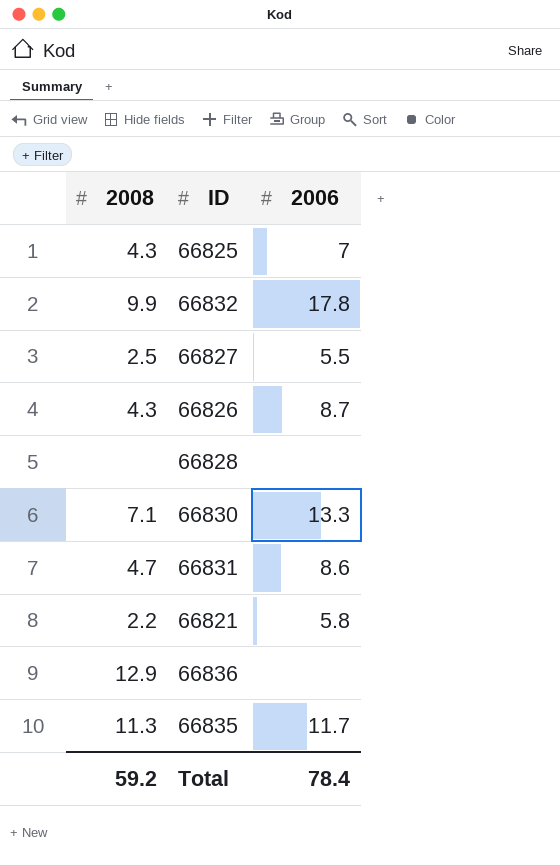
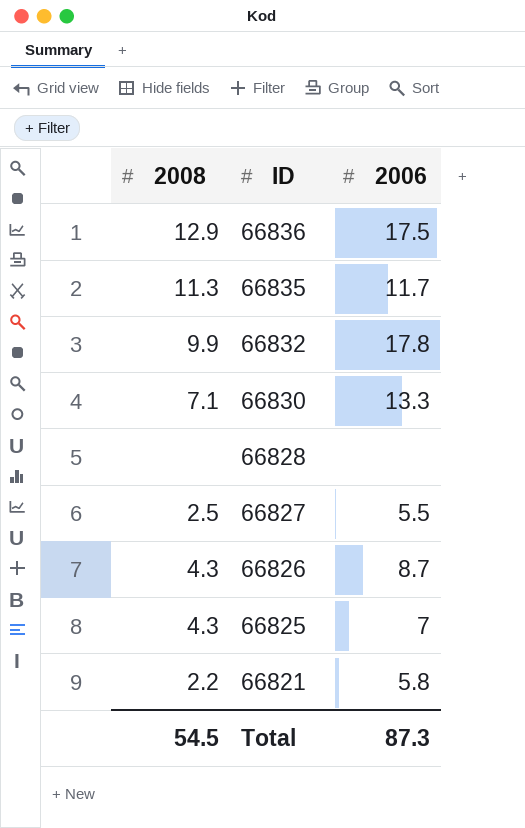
row order: none -> ID descending
row 66831: 4.7 | 8.6 -> none
66836 | 2006: none -> 17.5
Total | 2008: 59.2 -> 54.5
Total | 2006: 78.4 -> 87.3

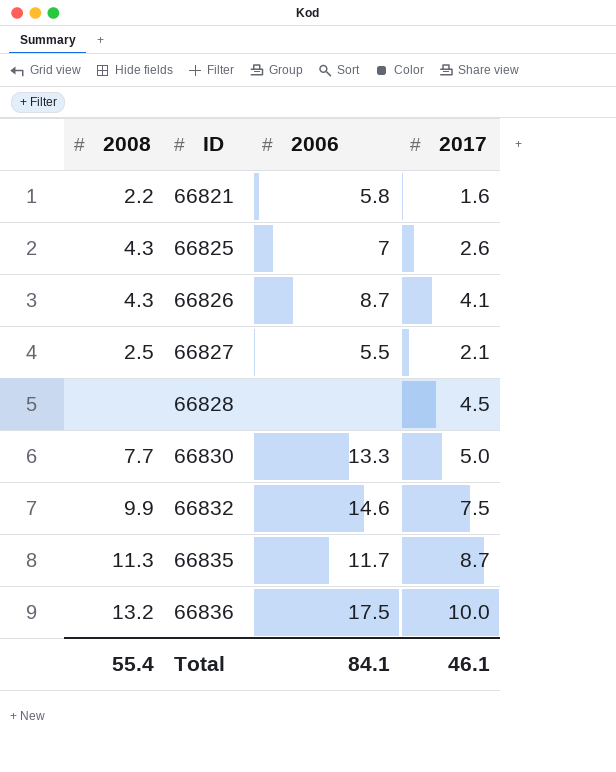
row order: ID descending -> ID ascending
column 2017 | position: none -> 4
66830 | 2008: 7.1 -> 7.7
66832 | 2006: 17.8 -> 14.6
66836 | 2008: 12.9 -> 13.2
Total | 2008: 54.5 -> 55.4
Total | 2006: 87.3 -> 84.1

